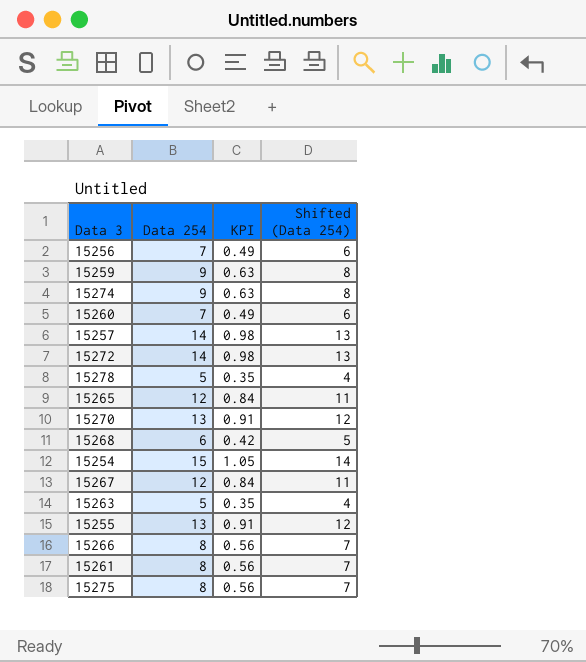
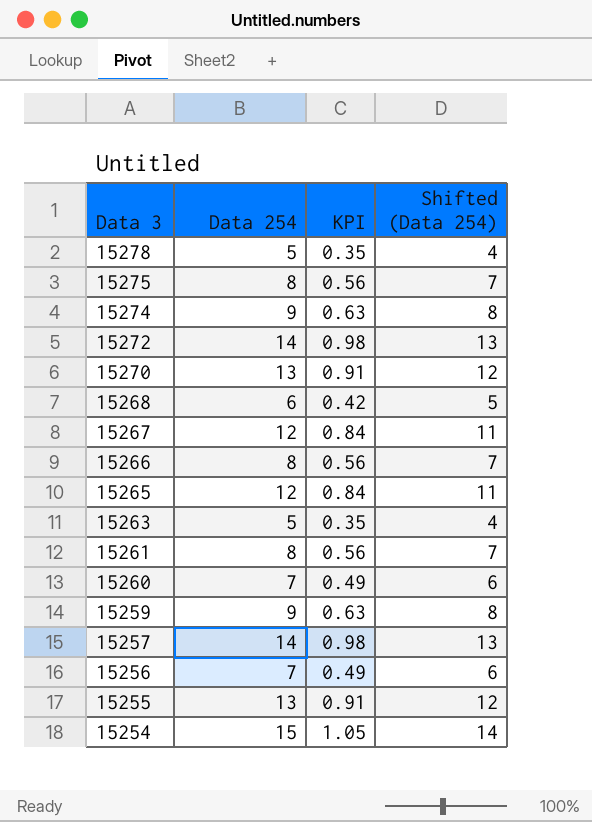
row order: none -> Data 3 descending

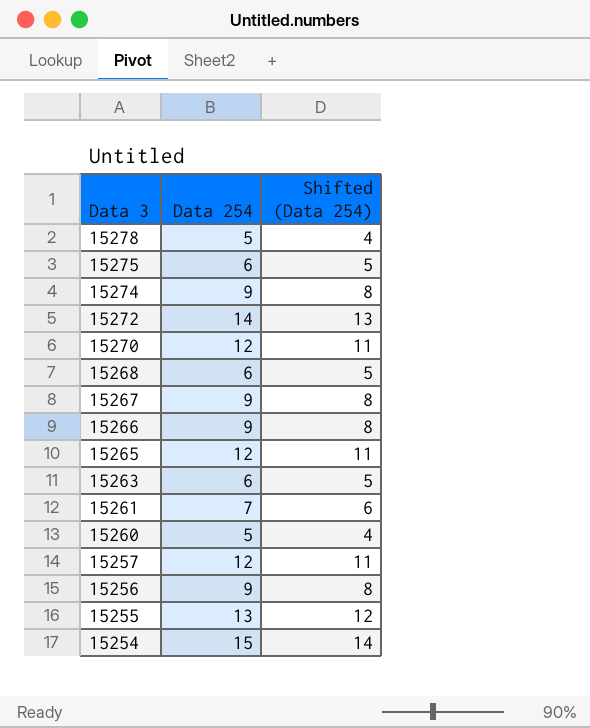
column KPI | formula: [Data 254] * 0.07 -> none
row 15259: 9 | 0.63 | 8 -> none
15275 | Data 254: 8 -> 6
15275 | Shifted (Data 254): 7 -> 5
15270 | Data 254: 13 -> 12
15270 | Shifted (Data 254): 12 -> 11
15267 | Data 254: 12 -> 9
15267 | Shifted (Data 254): 11 -> 8
15266 | Data 254: 8 -> 9
15266 | Shifted (Data 254): 7 -> 8
15263 | Data 254: 5 -> 6
15263 | Shifted (Data 254): 4 -> 5
15261 | Data 254: 8 -> 7
15261 | Shifted (Data 254): 7 -> 6
15260 | Data 254: 7 -> 5
15260 | Shifted (Data 254): 6 -> 4
15257 | Data 254: 14 -> 12
15257 | Shifted (Data 254): 13 -> 11
15256 | Data 254: 7 -> 9
15256 | Shifted (Data 254): 6 -> 8

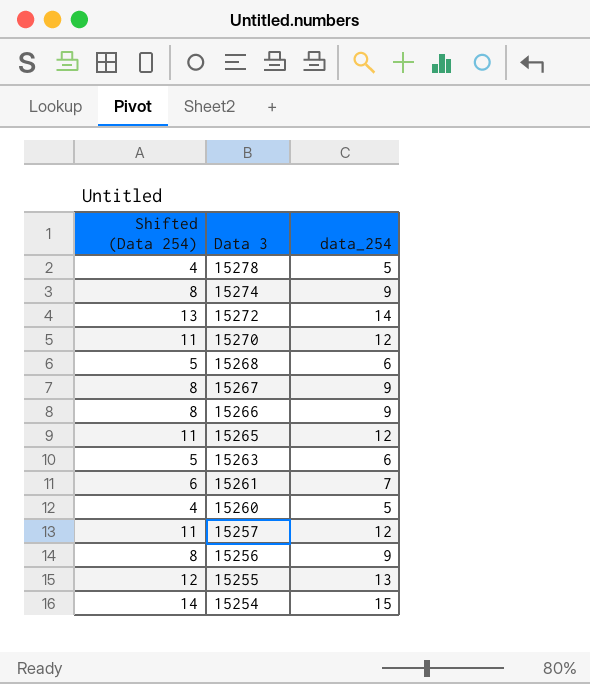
column Shifted (Data 254) | position: 3 -> 1
column name: Data 254 -> data_254
row 15275: 6 | 5 -> none

